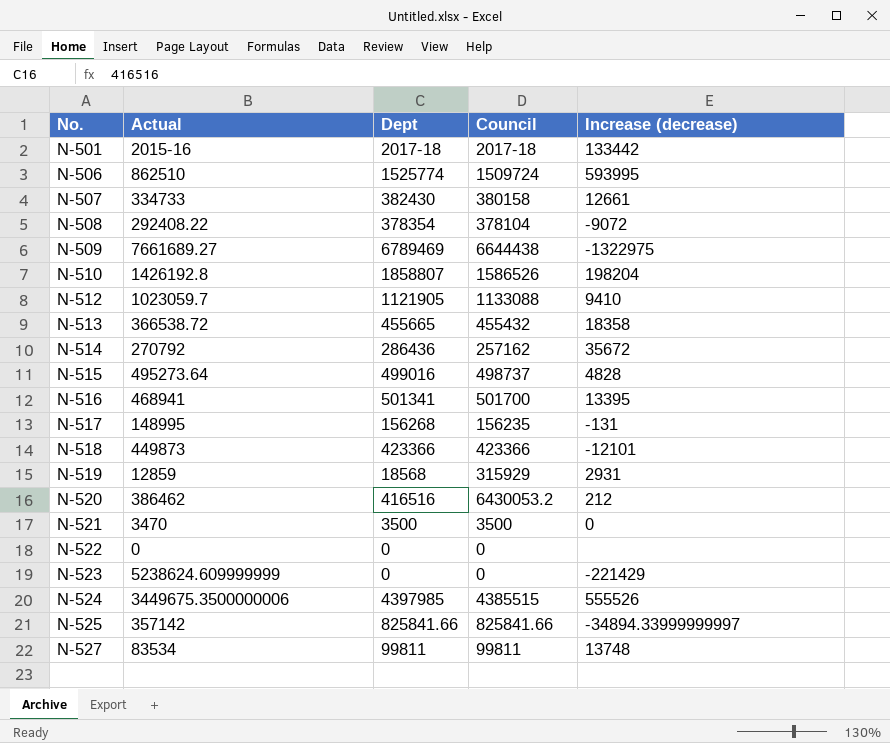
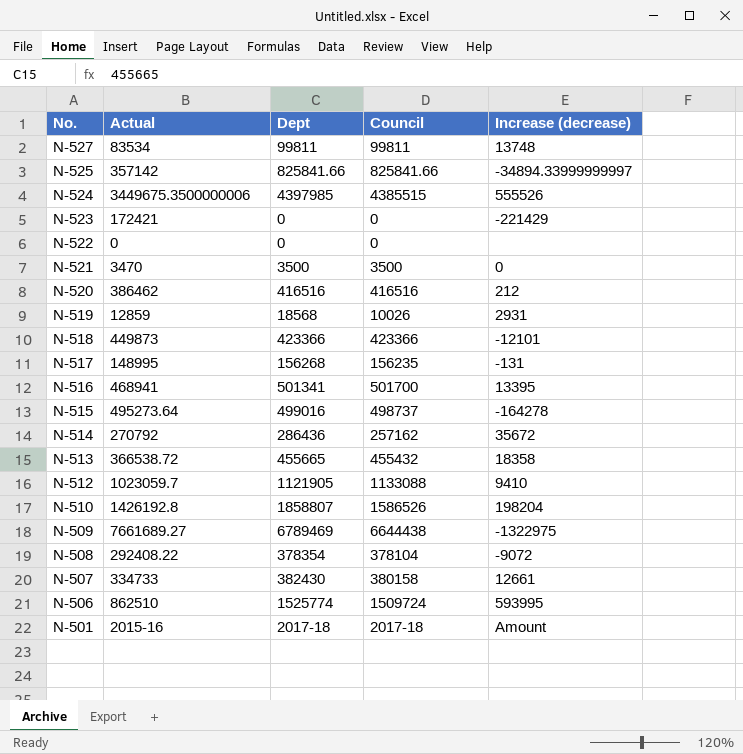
row order: No. ascending -> No. descending
N-523 | Actual: 5238624.609999999 -> 172421
N-520 | Council: 6430053.2 -> 416516
N-519 | Council: 315929 -> 10026
N-515 | Increase (decrease): 4828 -> -164278
N-501 | Increase (decrease): 133442 -> Amount

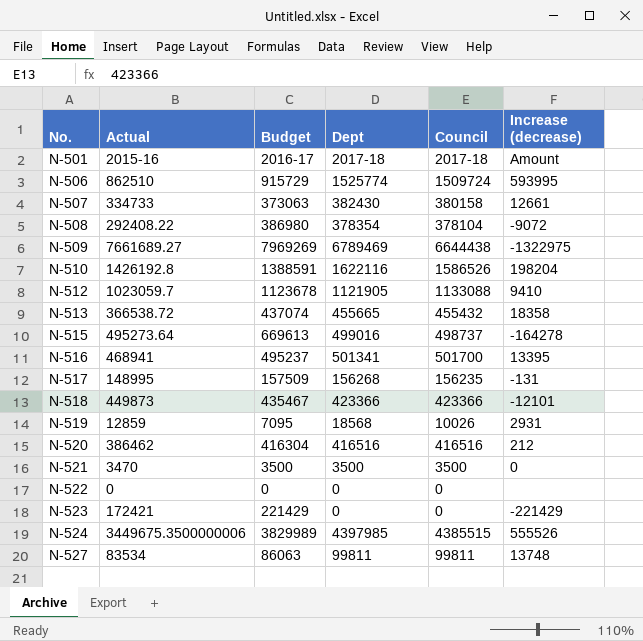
row order: No. descending -> No. ascending
column Budget | position: none -> 3
row N-525: 357142 | 825841.66 | 825841.66 | -34894.33999999997 -> none
row N-514: 270792 | 286436 | 257162 | 35672 -> none
N-510 | Dept: 1858807 -> 1622116

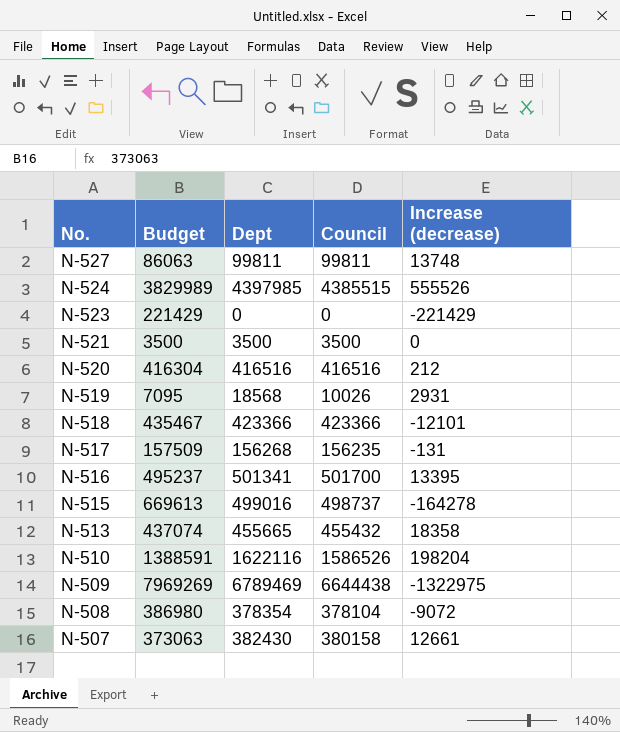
row order: No. ascending -> No. descending
column Actual | position: 2 -> none
row N-501: 2015-16 | 2016-17 | 2017-18 | 2017-18 | Amount -> none
row N-506: 862510 | 915729 | 1525774 | 1509724 | 593995 -> none
row N-512: 1023059.7 | 1123678 | 1121905 | 1133088 | 9410 -> none
row N-522: 0 | 0 | 0 | 0 | none -> none

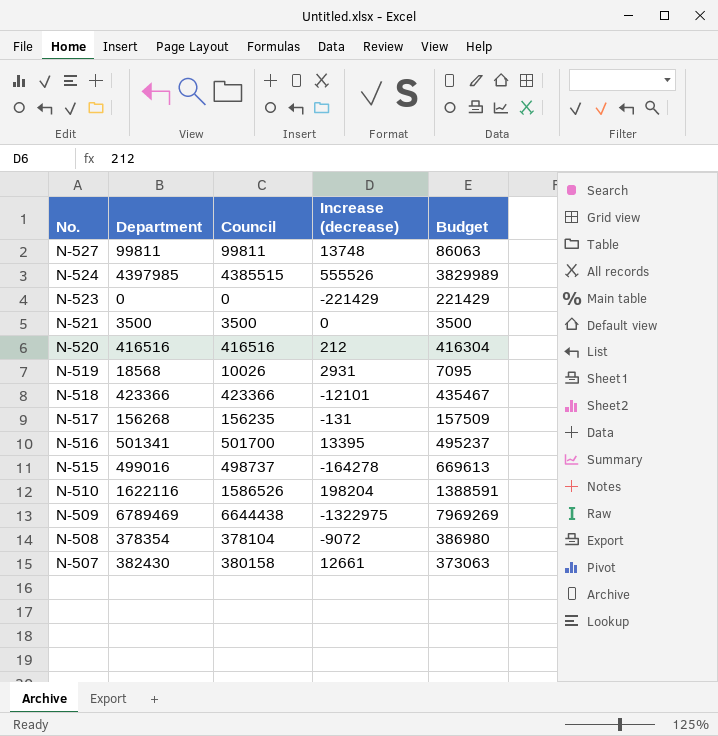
column name: Dept -> Department
column Budget | position: 2 -> 5
row N-513: 437074 | 455665 | 455432 | 18358 -> none

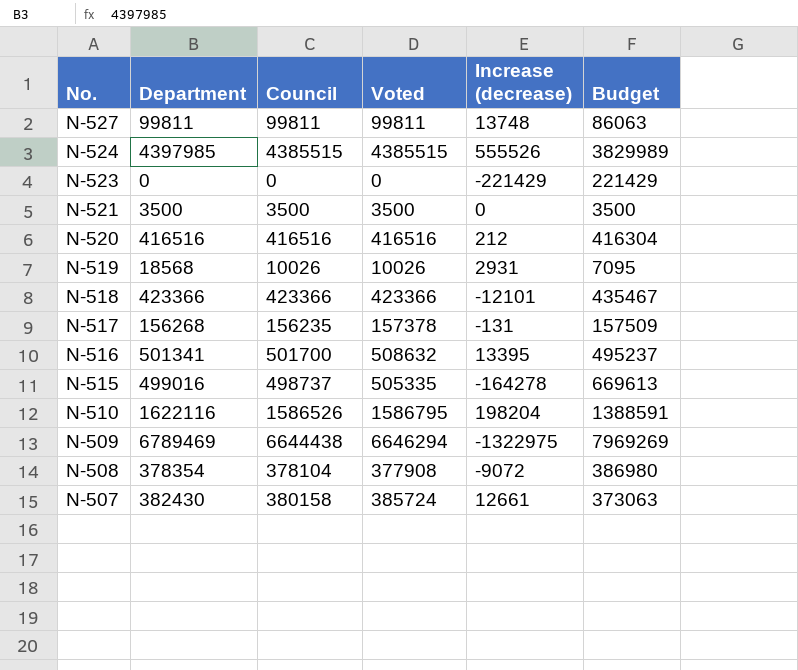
column Voted | position: none -> 4

